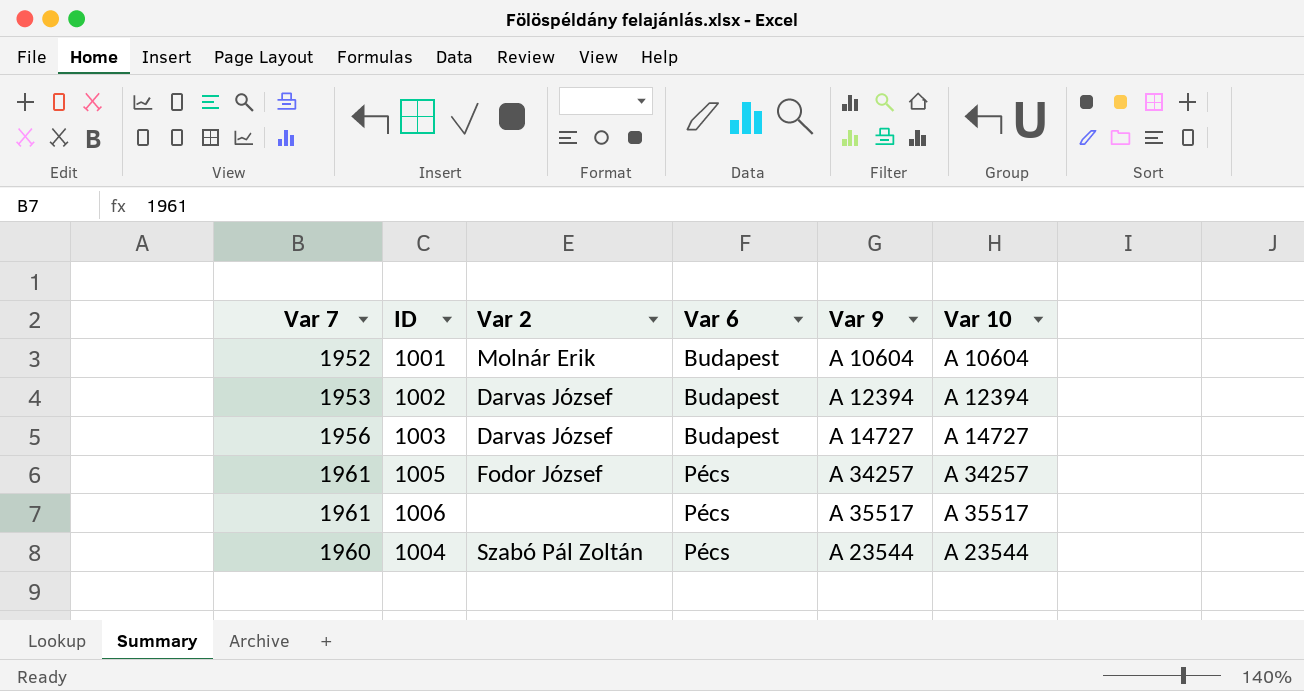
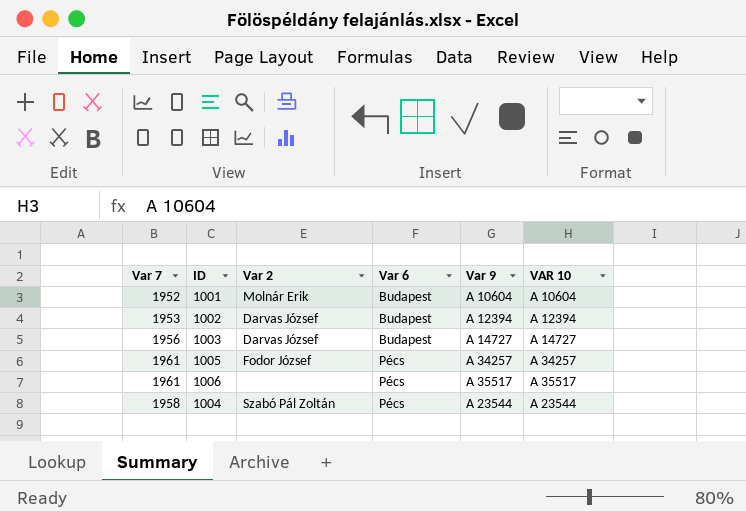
column name: Var 10 -> VAR 10
1004 | Var 7: 1960 -> 1958

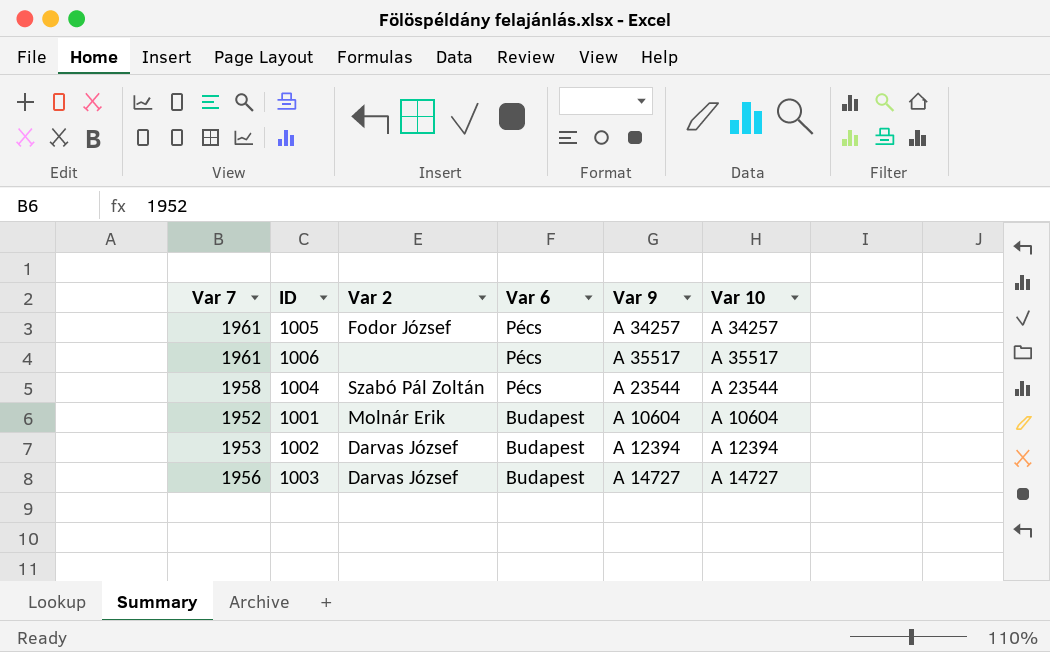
row order: Var 6 ascending -> Var 6 descending
column name: VAR 10 -> Var 10

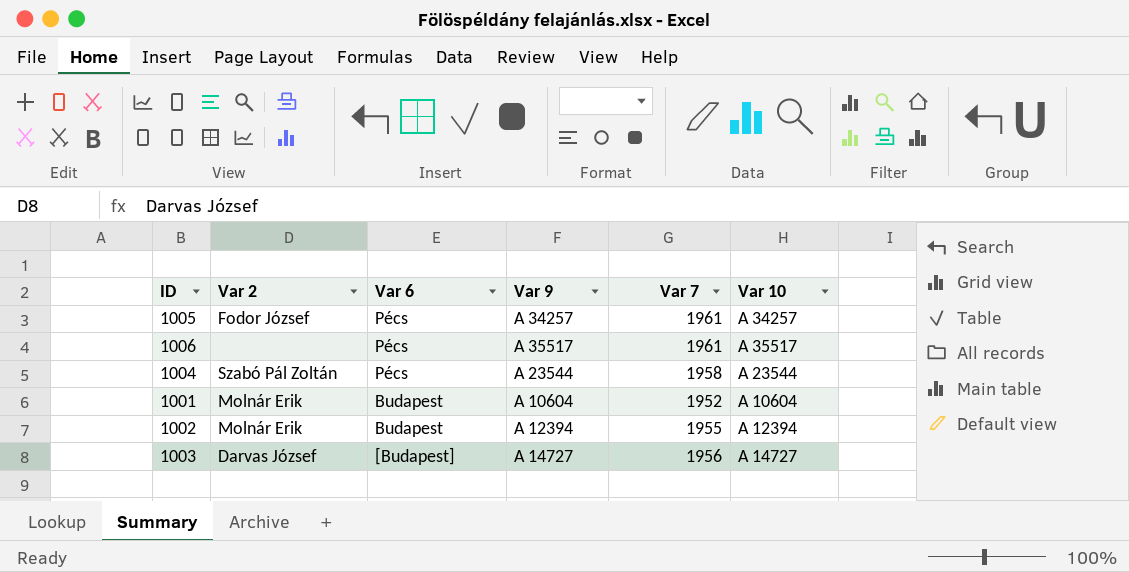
column Var 7 | position: 1 -> 5
1002 | Var 2: Darvas József -> Molnár Erik
1002 | Var 7: 1953 -> 1955
1003 | Var 6: Budapest -> [Budapest]

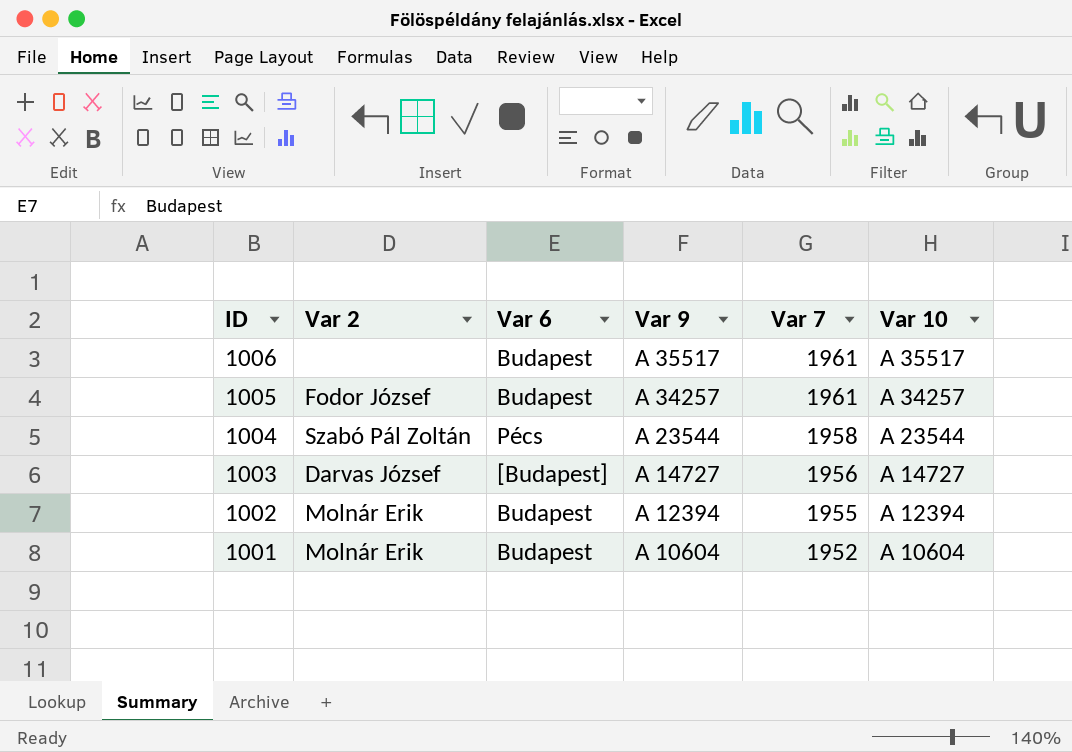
row order: Var 6 descending -> ID descending
1006 | Var 6: Pécs -> Budapest
1005 | Var 6: Pécs -> Budapest

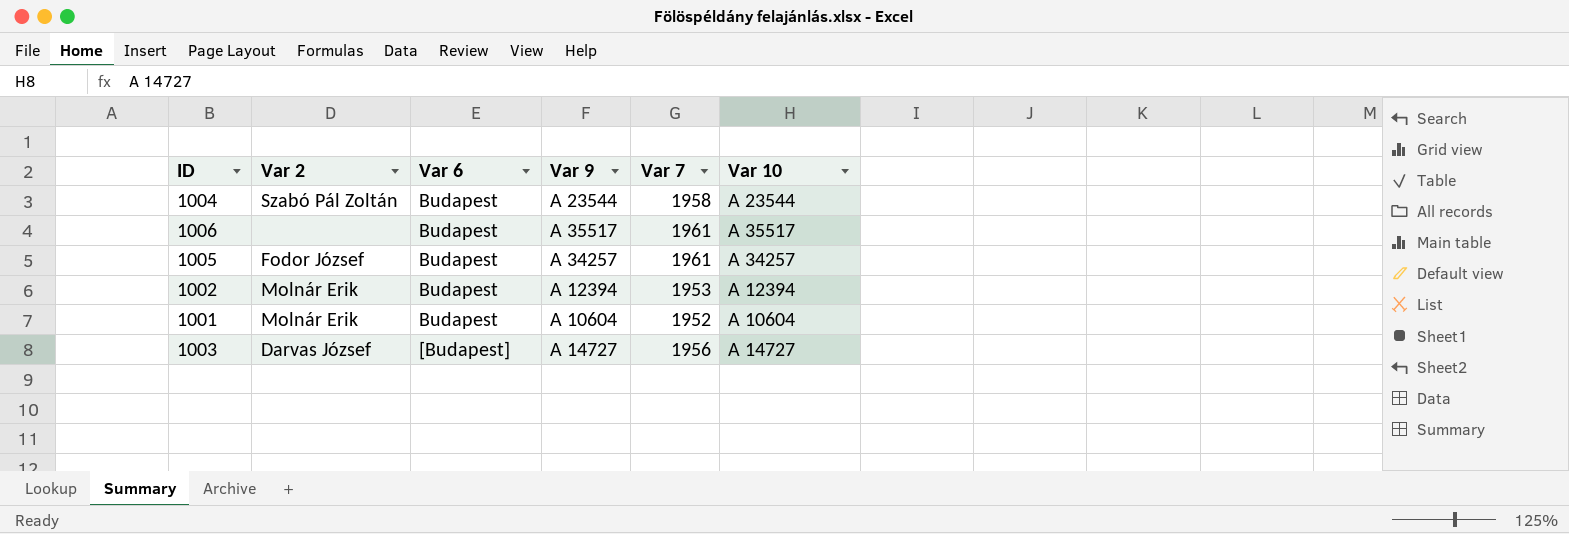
row order: ID descending -> Var 6 descending
1004 | Var 6: Pécs -> Budapest
1002 | Var 7: 1955 -> 1953

